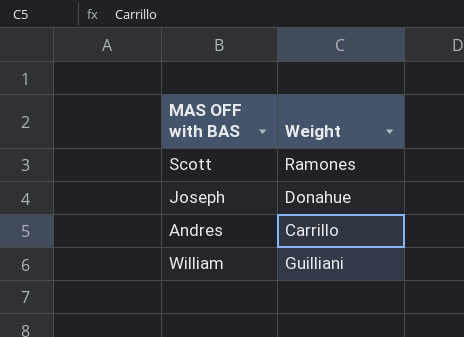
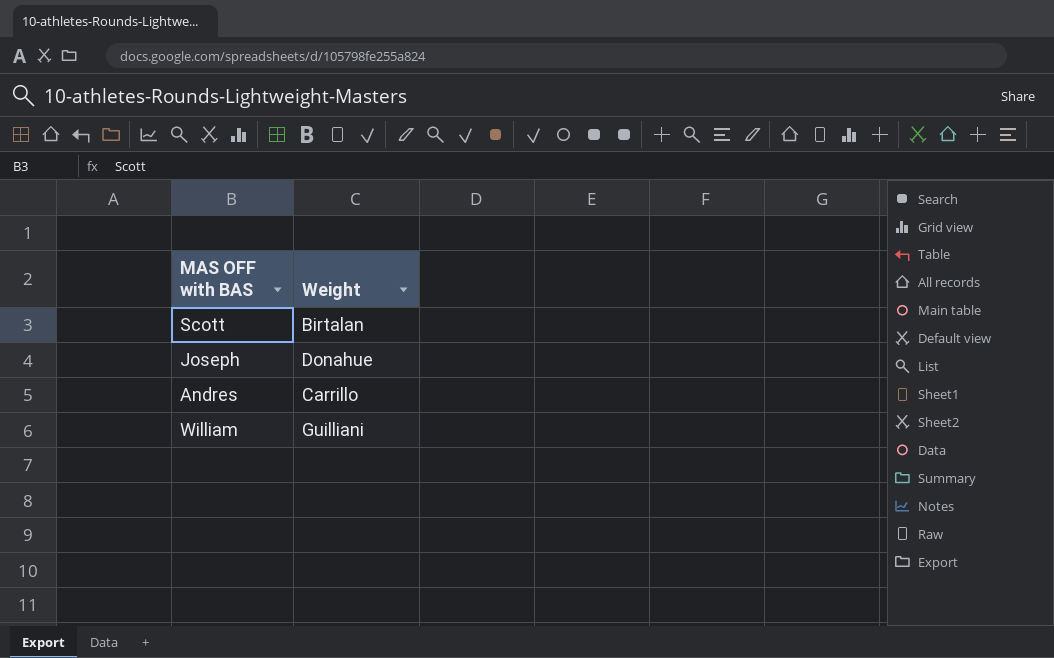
Scott | Weight: Ramones -> Birtalan

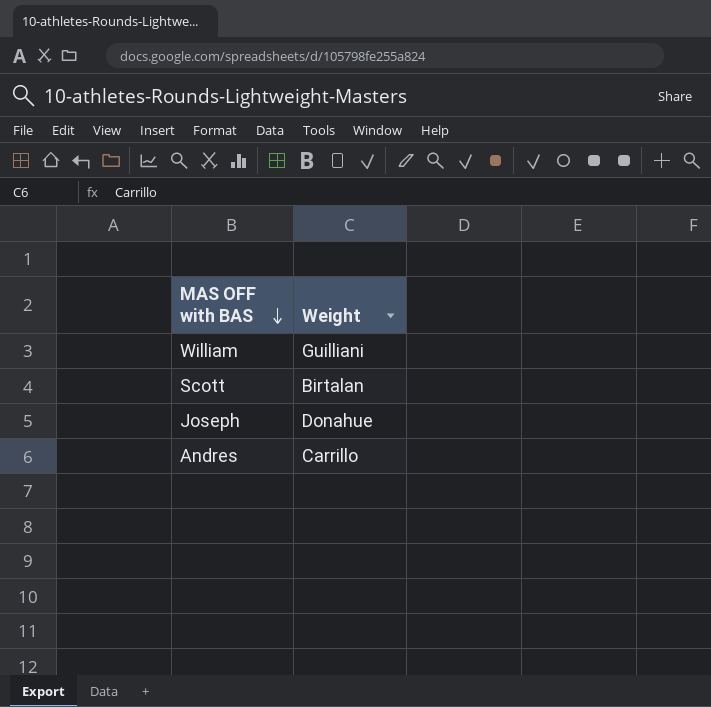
row order: none -> MAS OFF with BAS descending

